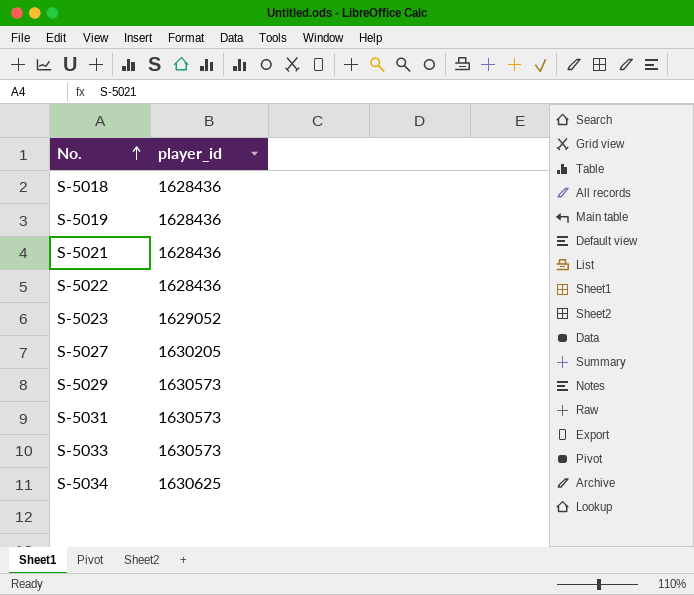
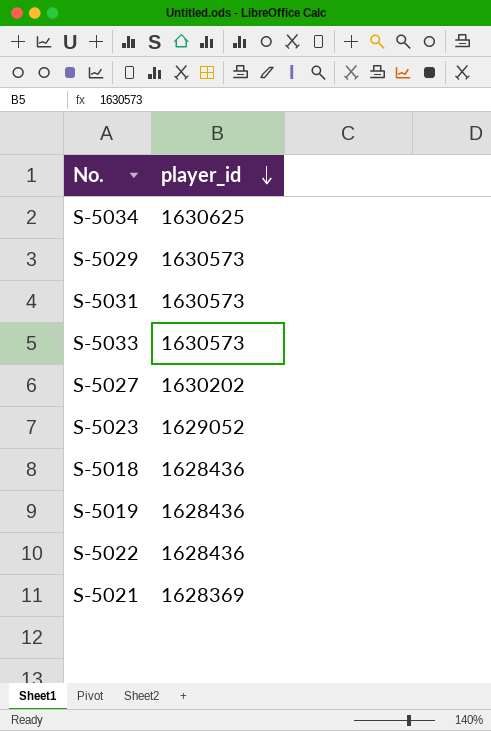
row order: No. ascending -> player_id descending
S-5027 | player_id: 1630205 -> 1630202
S-5021 | player_id: 1628436 -> 1628369

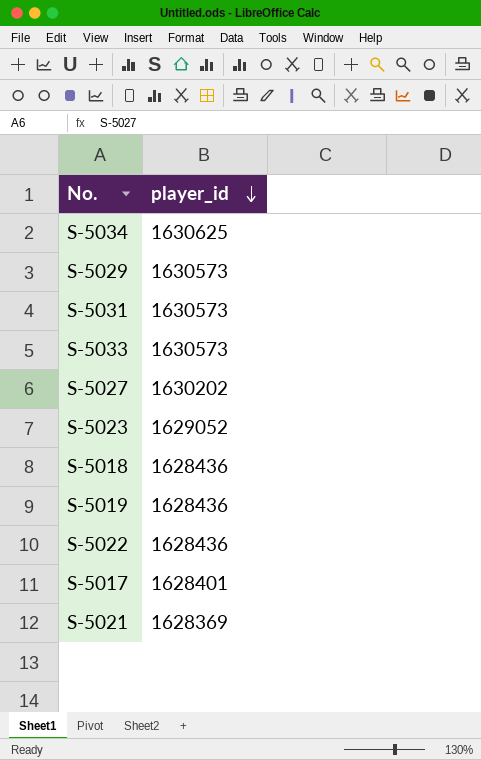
row S-5017: none -> 1628401

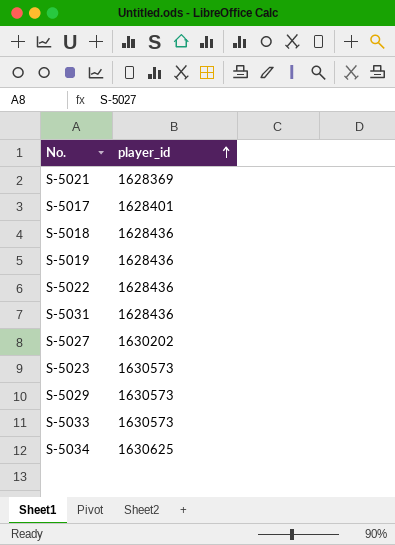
row order: player_id descending -> player_id ascending
S-5031 | player_id: 1630573 -> 1628436
S-5023 | player_id: 1629052 -> 1630573

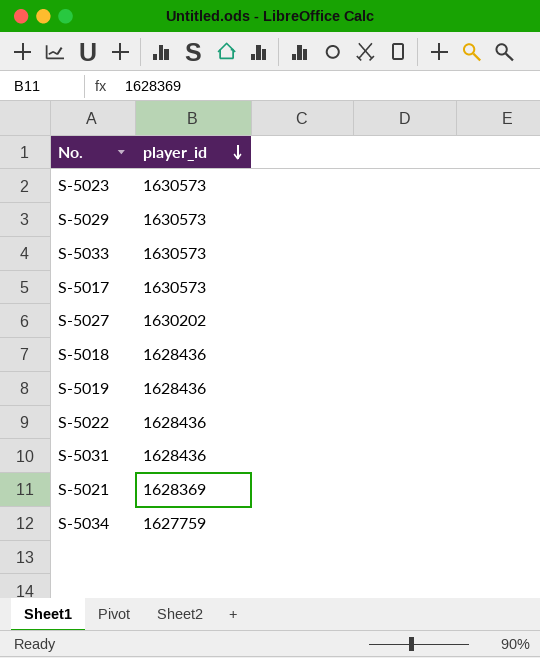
row order: player_id ascending -> player_id descending
S-5017 | player_id: 1628401 -> 1630573
S-5034 | player_id: 1630625 -> 1627759

